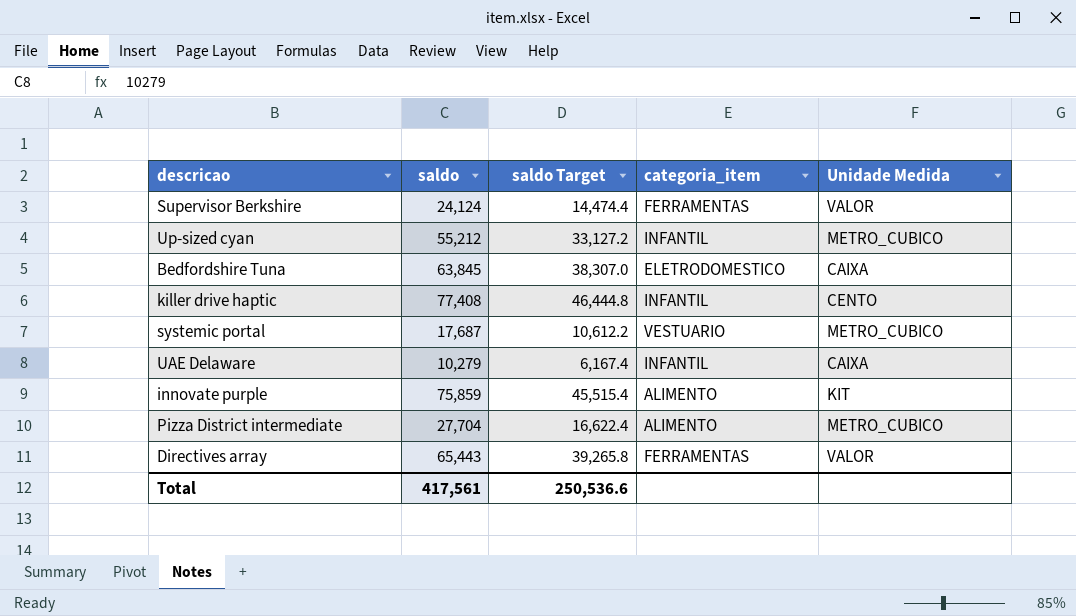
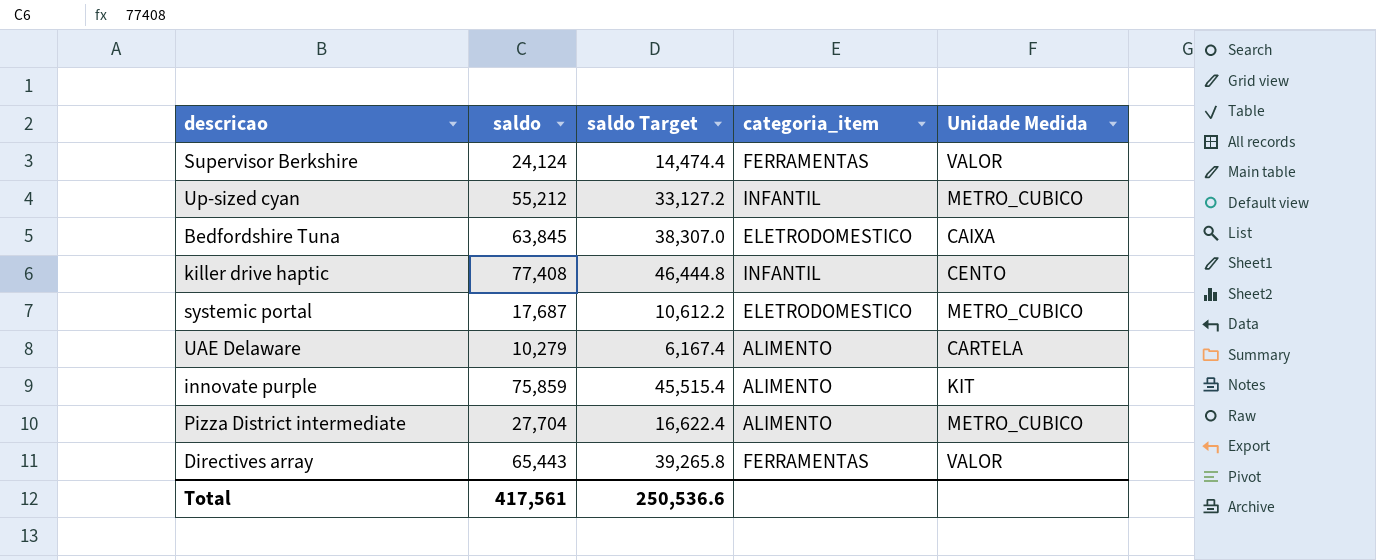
systemic portal | categoria_item: VESTUARIO -> ELETRODOMESTICO
UAE Delaware | categoria_item: INFANTIL -> ALIMENTO
UAE Delaware | Unidade Medida: CAIXA -> CARTELA

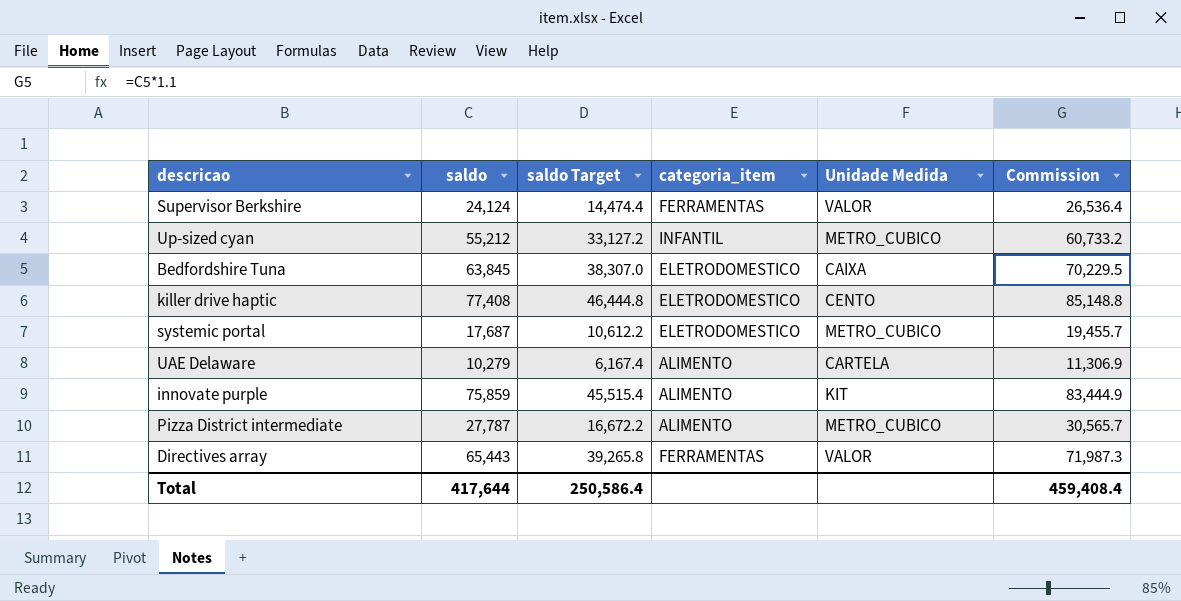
column Commission | formula: none -> [saldo] * 1.1
killer drive haptic | categoria_item: INFANTIL -> ELETRODOMESTICO
Pizza District intermediate | saldo: 27,704 -> 27,787
Pizza District intermediate | saldo Target: 16,622.4 -> 16,672.2
Total | saldo: 417,561 -> 417,644
Total | saldo Target: 250,536.6 -> 250,586.4

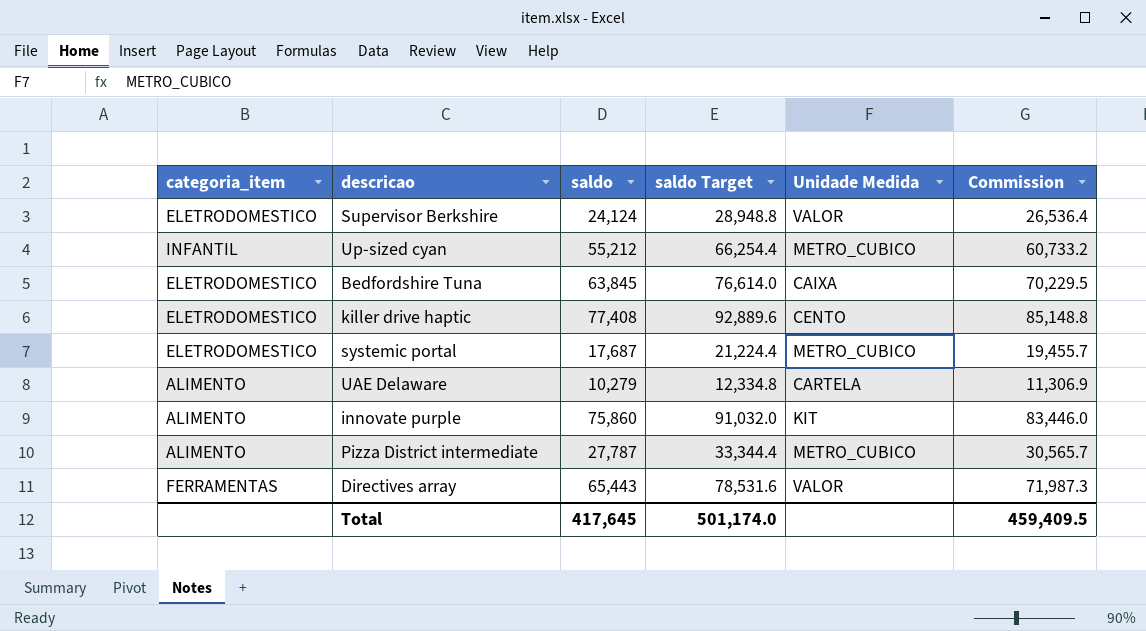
column categoria_item | position: 4 -> 1
column saldo Target | formula: [saldo] * 0.6 -> [saldo] * 1.2
Supervisor Berkshire | categoria_item: FERRAMENTAS -> ELETRODOMESTICO
innovate purple | saldo: 75,859 -> 75,860
innovate purple | Commission: 83,444.9 -> 83,446.0
Total | saldo: 417,644 -> 417,645
Total | saldo Target: 250,586.4 -> 501,174.0
Total | Commission: 459,408.4 -> 459,409.5

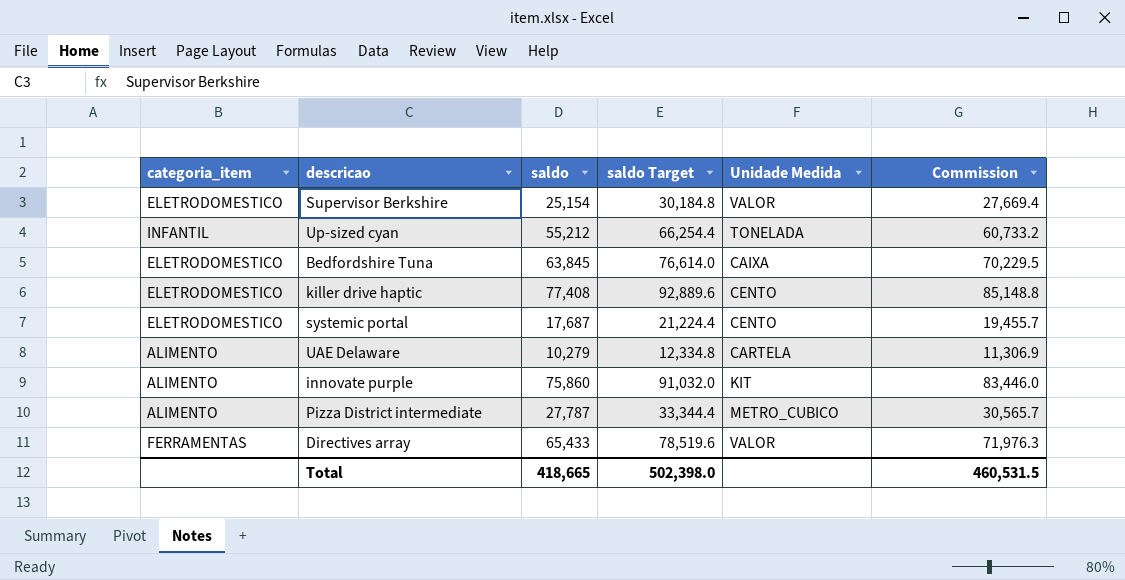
Supervisor Berkshire | saldo: 24,124 -> 25,154
Supervisor Berkshire | saldo Target: 28,948.8 -> 30,184.8
Supervisor Berkshire | Commission: 26,536.4 -> 27,669.4
Up-sized cyan | Unidade Medida: METRO_CUBICO -> TONELADA
systemic portal | Unidade Medida: METRO_CUBICO -> CENTO
Directives array | saldo: 65,443 -> 65,433
Directives array | saldo Target: 78,531.6 -> 78,519.6
Directives array | Commission: 71,987.3 -> 71,976.3
Total | saldo: 417,645 -> 418,665
Total | saldo Target: 501,174.0 -> 502,398.0
Total | Commission: 459,409.5 -> 460,531.5

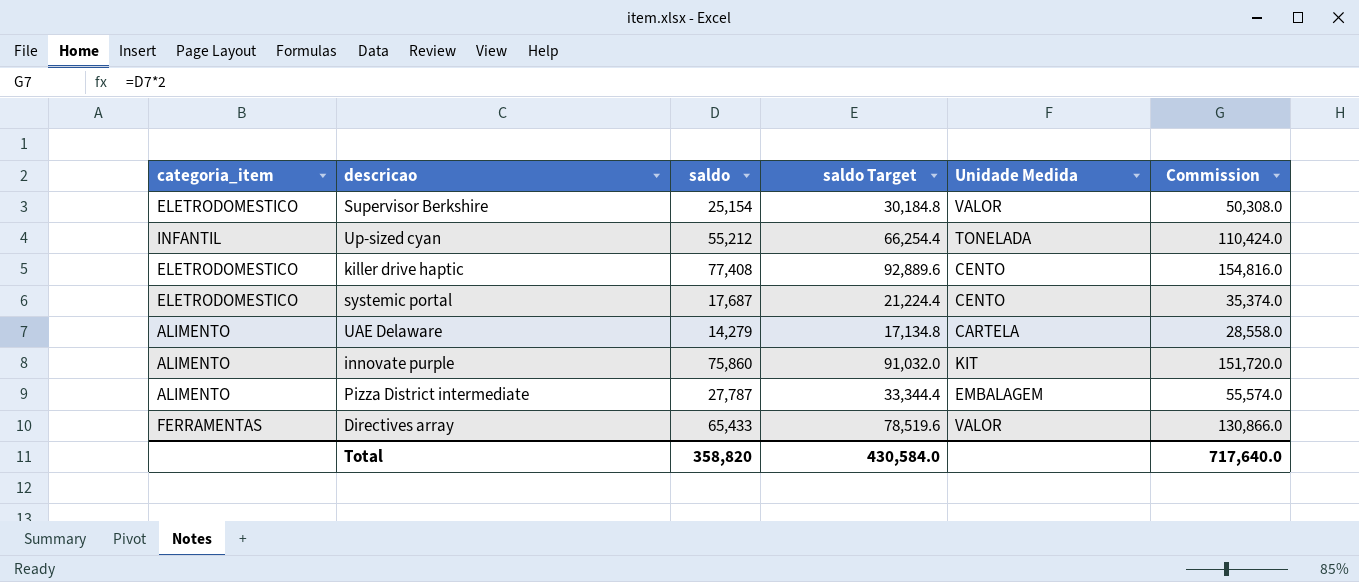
column Commission | formula: [saldo] * 1.1 -> [saldo] * 2
row Bedfordshire Tuna: ELETRODOMESTICO | 63,845 | 76,614.0 | CAIXA | 70,229.5 -> none
UAE Delaware | saldo: 10,279 -> 14,279
UAE Delaware | saldo Target: 12,334.8 -> 17,134.8
Pizza District intermediate | Unidade Medida: METRO_CUBICO -> EMBALAGEM
Total | saldo: 418,665 -> 358,820
Total | saldo Target: 502,398.0 -> 430,584.0
Total | Commission: 460,531.5 -> 717,640.0

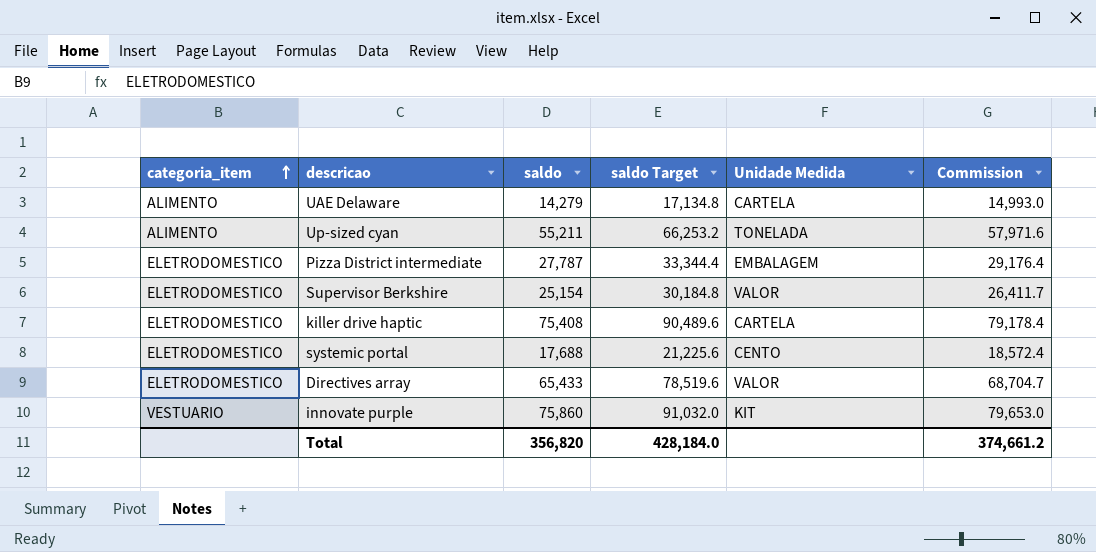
row order: none -> categoria_item ascending
column Commission | formula: [saldo] * 2 -> [saldo] * 1.05
Up-sized cyan | categoria_item: INFANTIL -> ALIMENTO
Up-sized cyan | saldo: 55,212 -> 55,211
Up-sized cyan | saldo Target: 66,254.4 -> 66,253.2
Pizza District intermediate | categoria_item: ALIMENTO -> ELETRODOMESTICO
killer drive haptic | saldo: 77,408 -> 75,408
killer drive haptic | saldo Target: 92,889.6 -> 90,489.6
killer drive haptic | Unidade Medida: CENTO -> CARTELA
systemic portal | saldo: 17,687 -> 17,688
systemic portal | saldo Target: 21,224.4 -> 21,225.6
Directives array | categoria_item: FERRAMENTAS -> ELETRODOMESTICO
innovate purple | categoria_item: ALIMENTO -> VESTUARIO
Total | saldo: 358,820 -> 356,820
Total | saldo Target: 430,584.0 -> 428,184.0
Total | Commission: 717,640.0 -> 374,661.2

